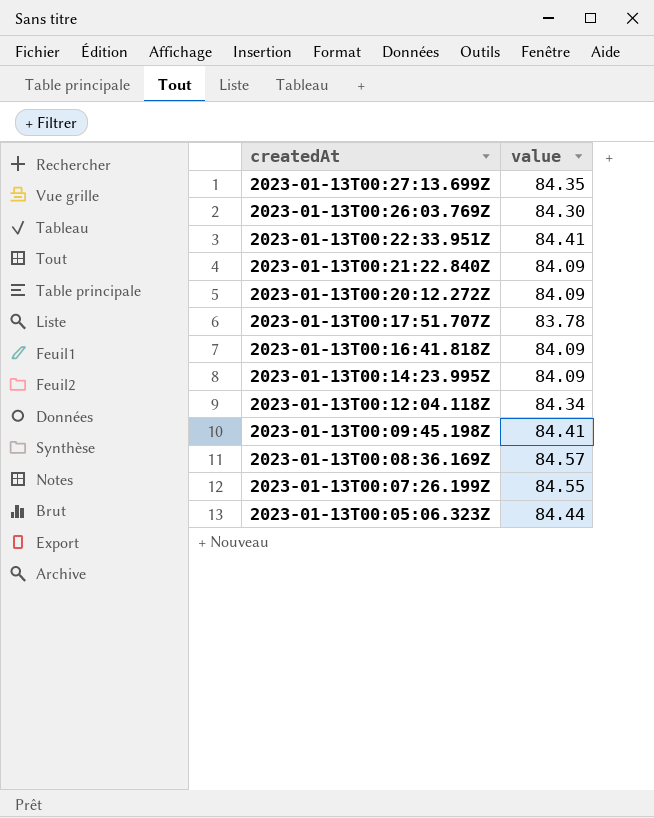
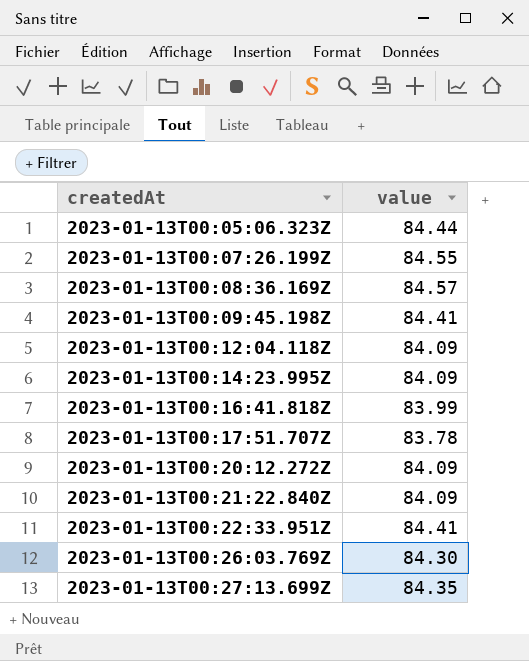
row order: createdAt descending -> createdAt ascending
2023-01-13T00:12:04.118Z | value: 84.34 -> 84.09
2023-01-13T00:16:41.818Z | value: 84.09 -> 83.99

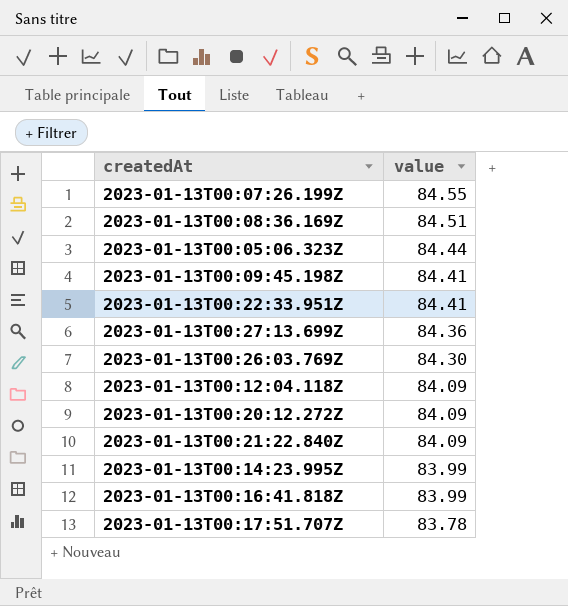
row order: createdAt ascending -> value descending
2023-01-13T00:08:36.169Z | value: 84.57 -> 84.51
2023-01-13T00:27:13.699Z | value: 84.35 -> 84.36
2023-01-13T00:14:23.995Z | value: 84.09 -> 83.99

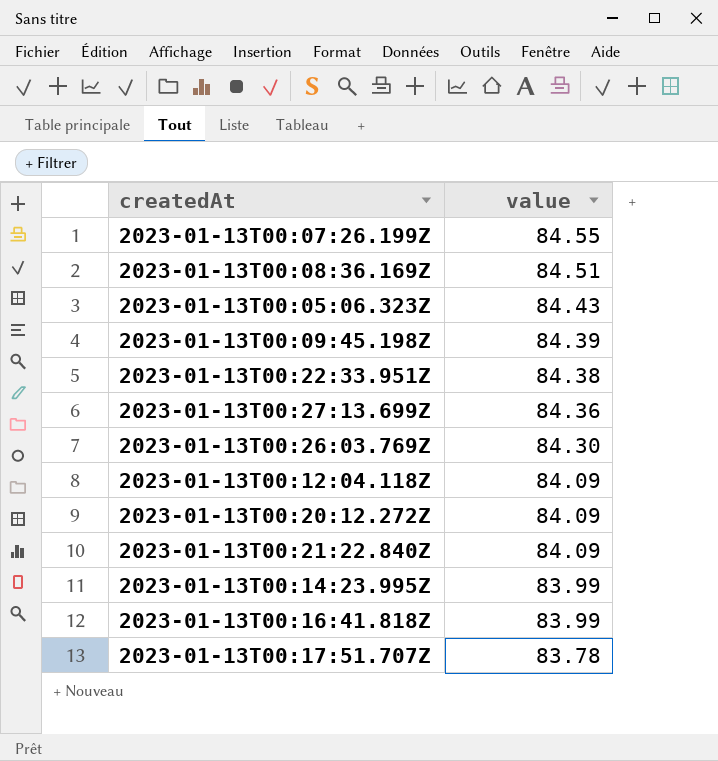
2023-01-13T00:05:06.323Z | value: 84.44 -> 84.43
2023-01-13T00:09:45.198Z | value: 84.41 -> 84.39
2023-01-13T00:22:33.951Z | value: 84.41 -> 84.38

